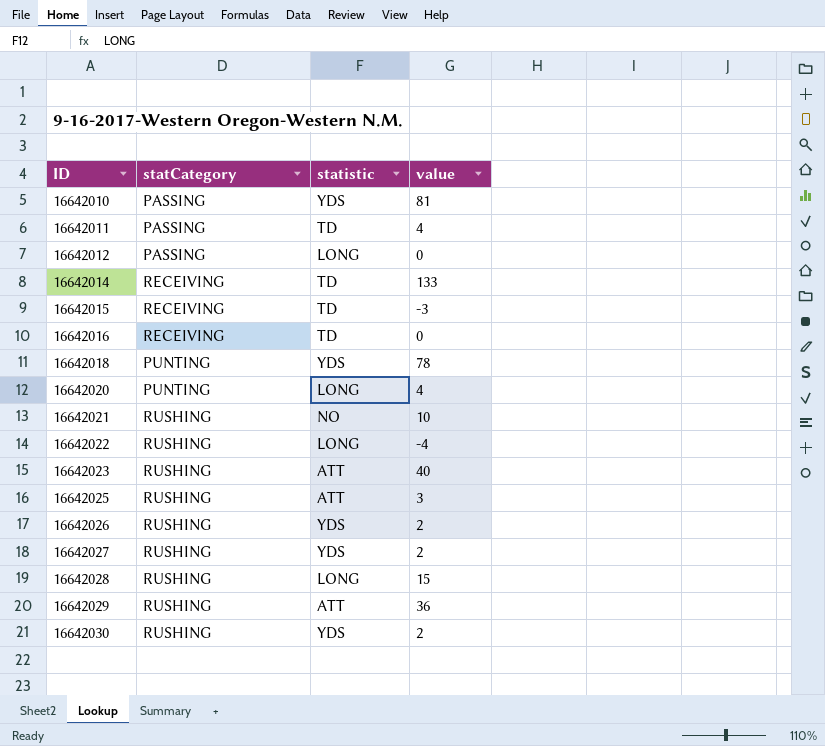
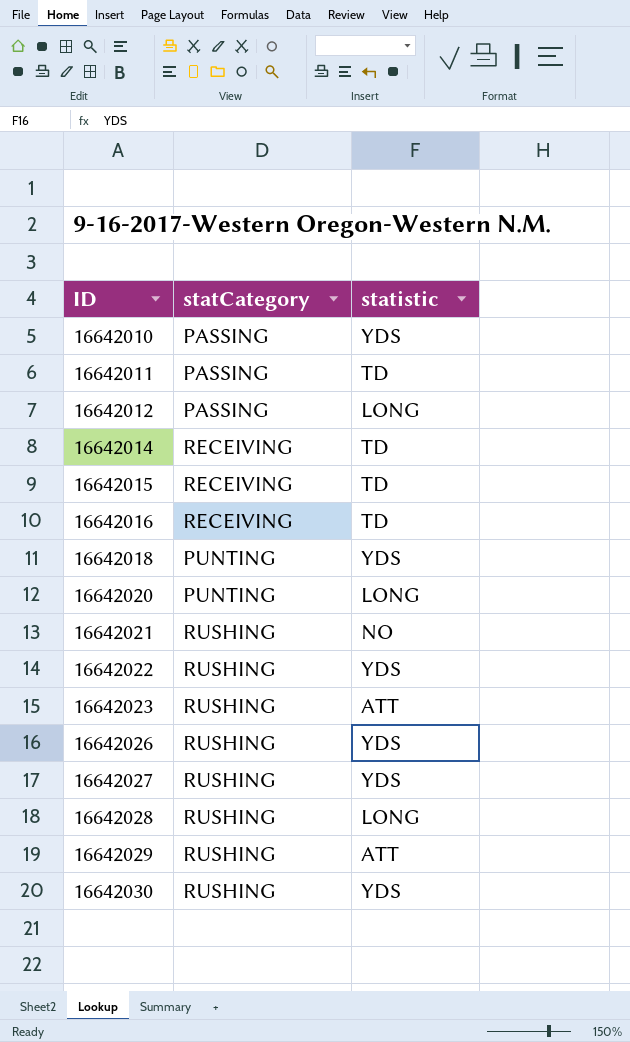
column value | position: 4 -> none
row 16642025: RUSHING | ATT | 3 -> none
16642022 | statistic: LONG -> YDS

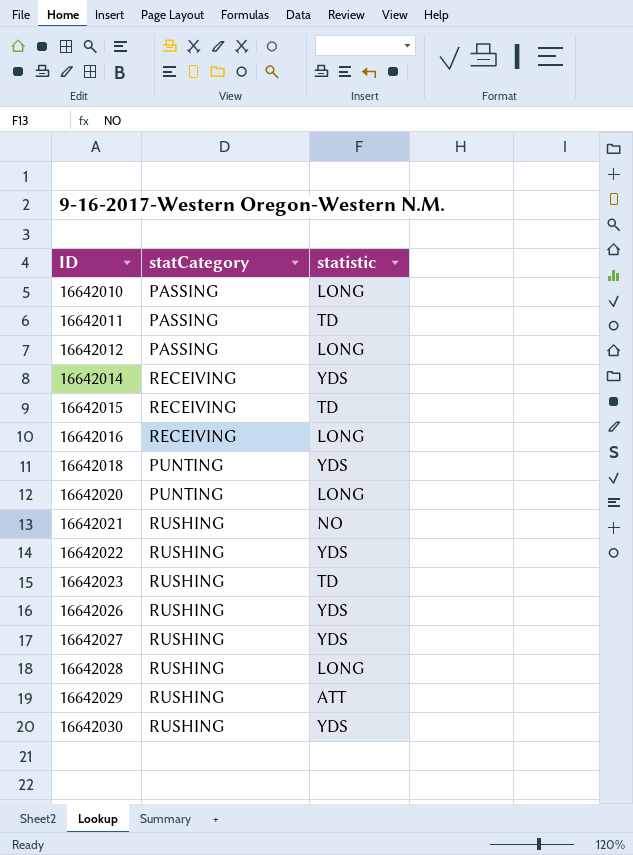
16642010 | statistic: YDS -> LONG
16642014 | statistic: TD -> YDS
16642016 | statistic: TD -> LONG
16642023 | statistic: ATT -> TD

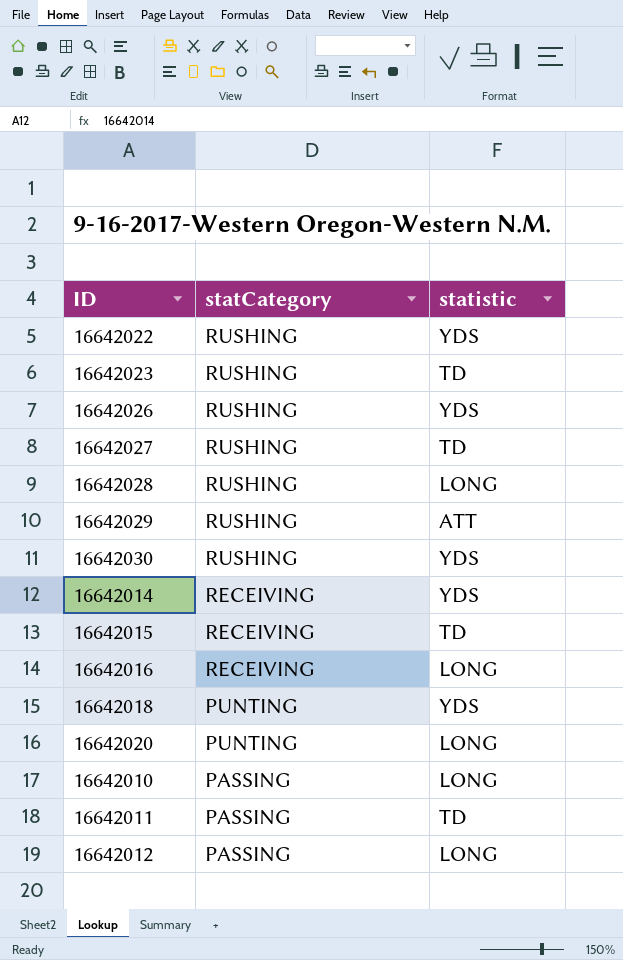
row order: ID ascending -> statCategory descending
row 16642021: RUSHING | NO -> none
16642027 | statistic: YDS -> TD

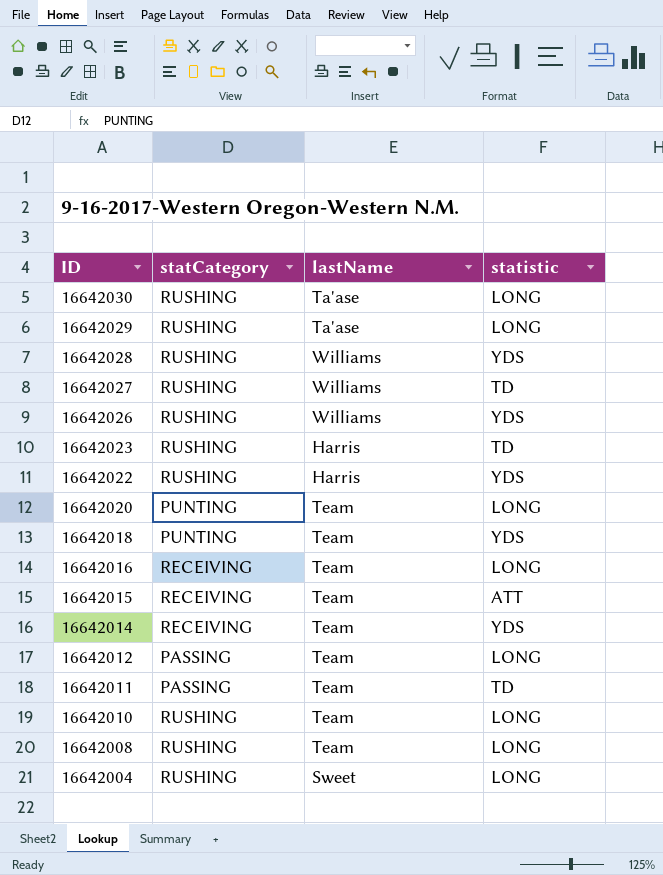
row order: statCategory descending -> ID descending
column lastName | position: none -> 3
16642030 | statistic: YDS -> LONG
16642029 | statistic: ATT -> LONG
16642028 | statistic: LONG -> YDS
16642015 | statistic: TD -> ATT
16642010 | statCategory: PASSING -> RUSHING
row 16642008: none -> RUSHING | Team | LONG
row 16642004: none -> RUSHING | Sweet | LONG

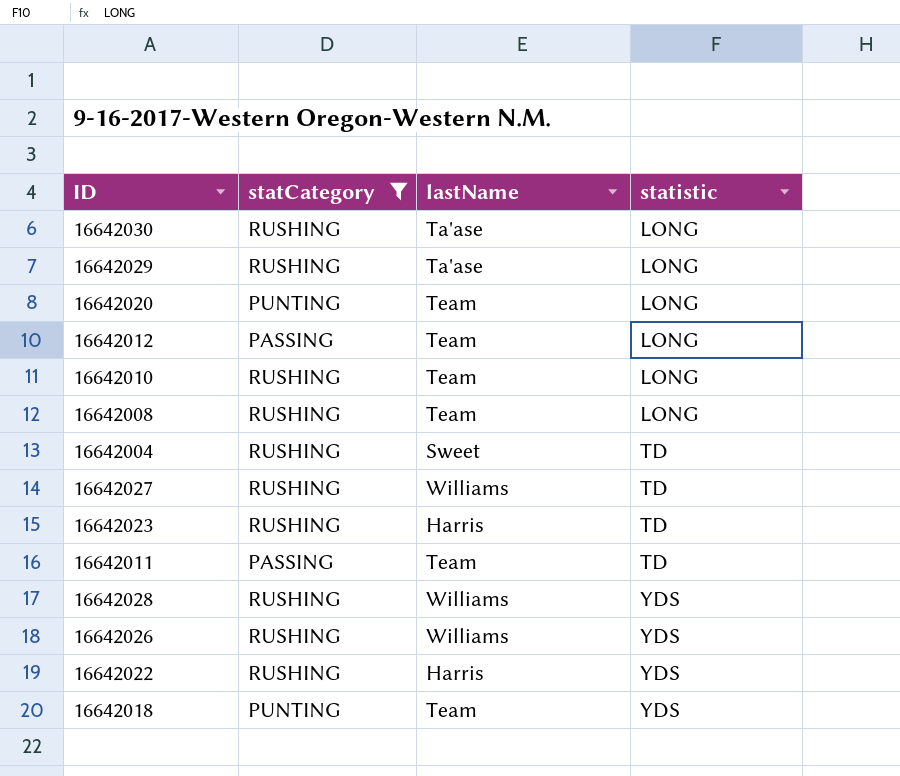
filter: none -> statCategory != RECEIVING
row order: ID descending -> statistic ascending
16642004 | statistic: LONG -> TD

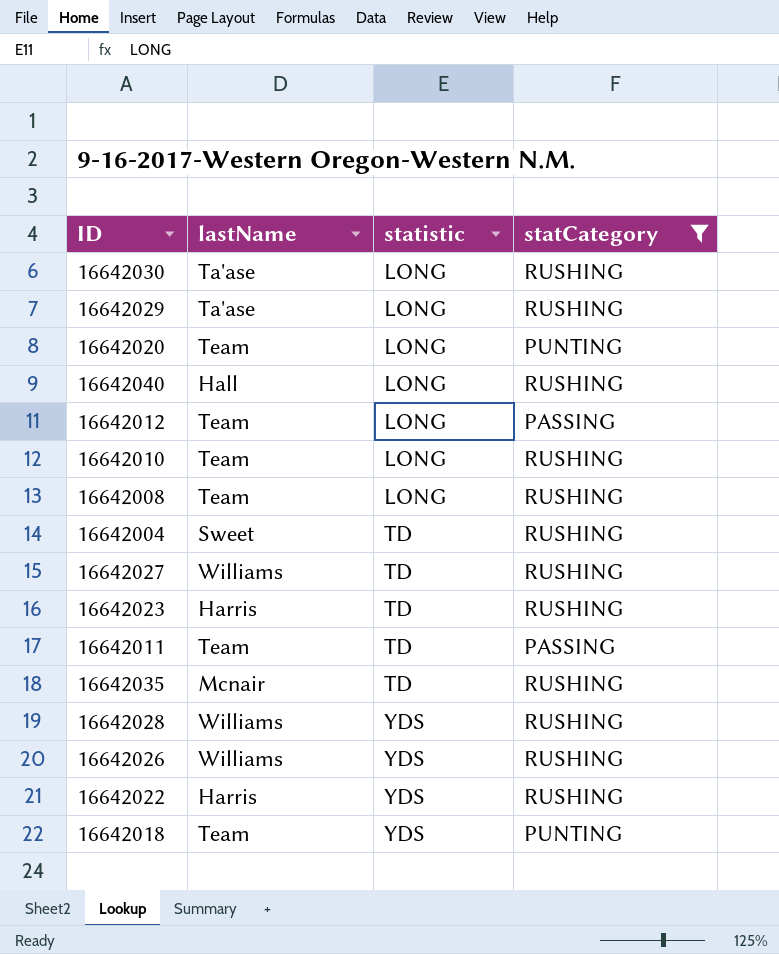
column statCategory | position: 2 -> 4
row 16642040: none -> Hall | LONG | RUSHING
row 16642035: none -> Mcnair | TD | RUSHING

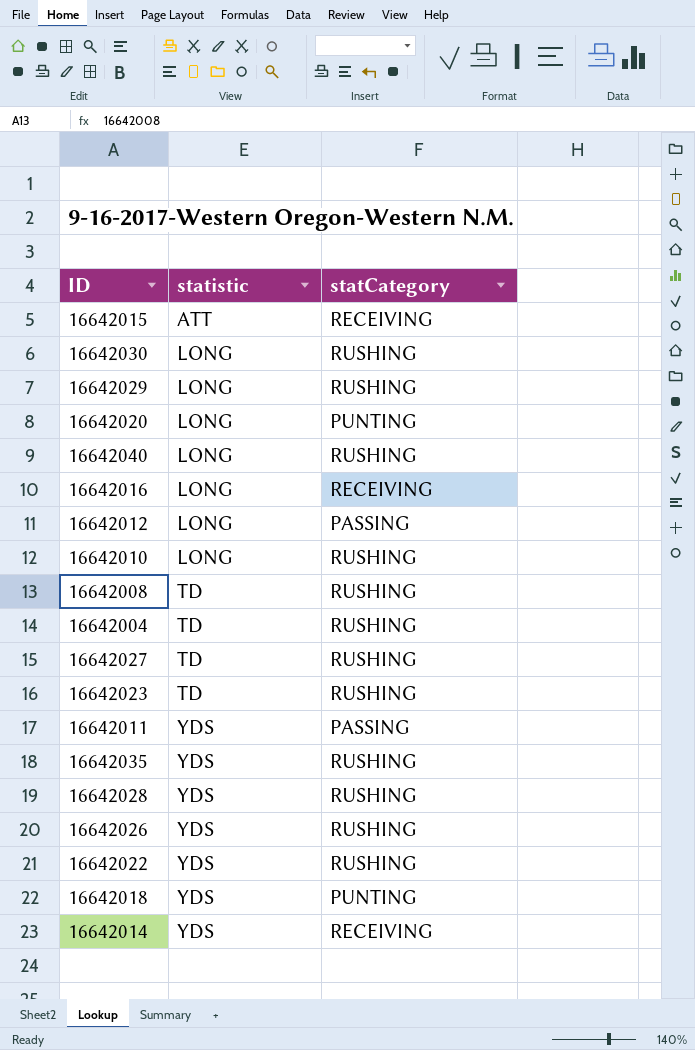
filter: statCategory != RECEIVING -> none
column lastName | position: 2 -> none
16642008 | statistic: LONG -> TD
16642011 | statistic: TD -> YDS
16642035 | statistic: TD -> YDS

